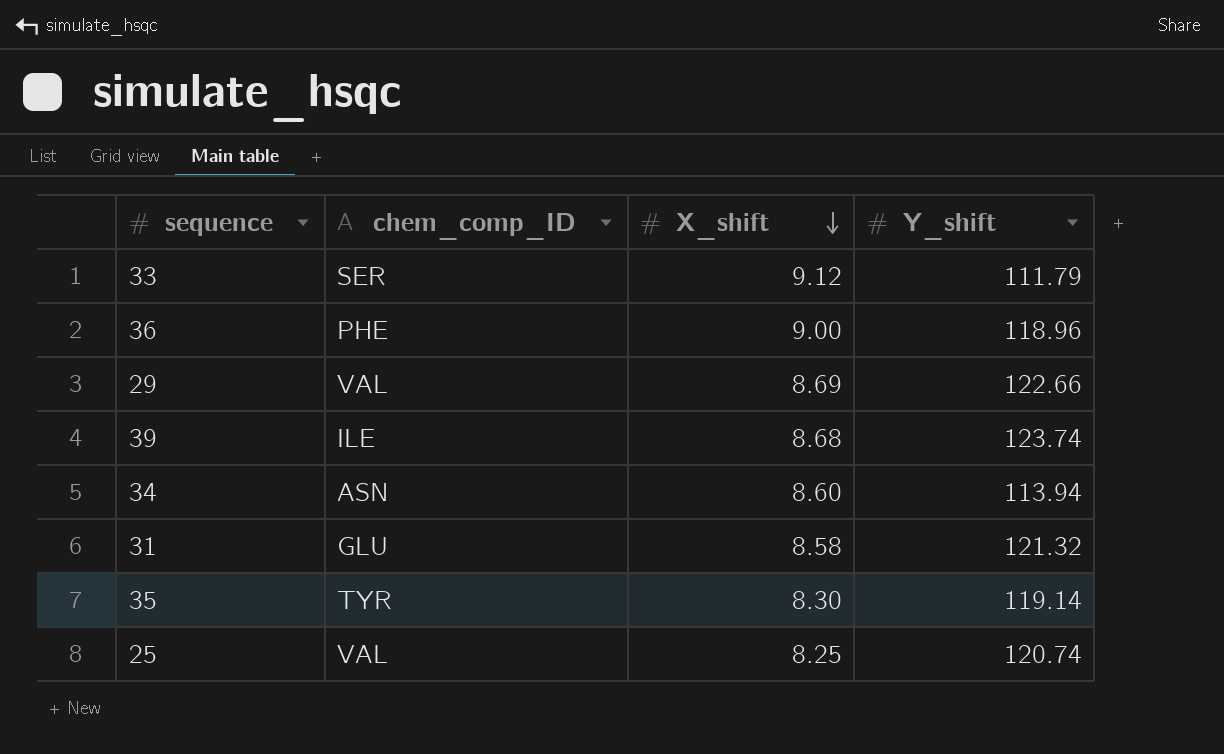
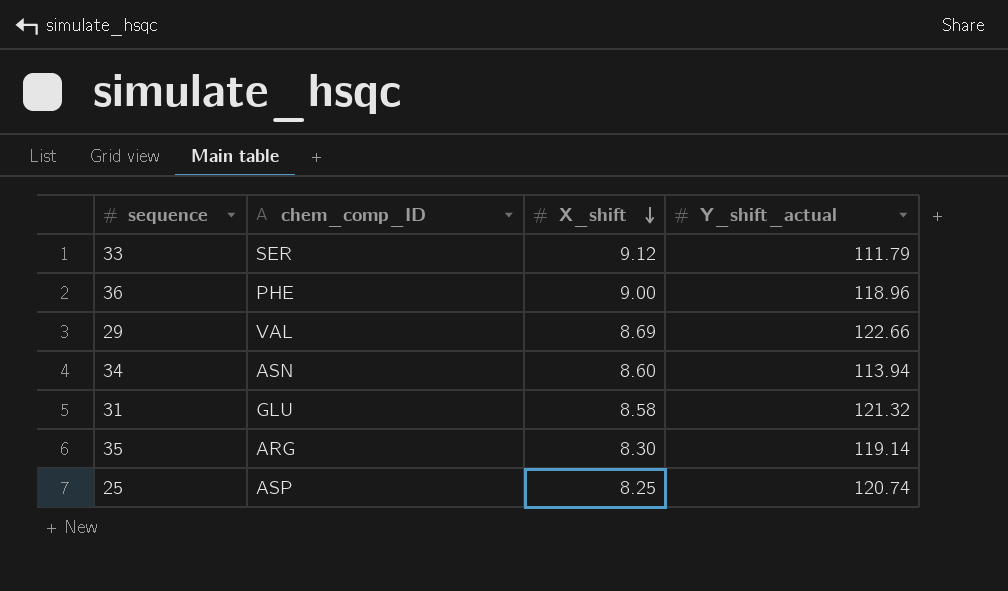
column name: Y_shift -> Y_shift_actual
row 39: ILE | 8.68 | 123.74 -> none
35 | chem_comp_ID: TYR -> ARG
25 | chem_comp_ID: VAL -> ASP

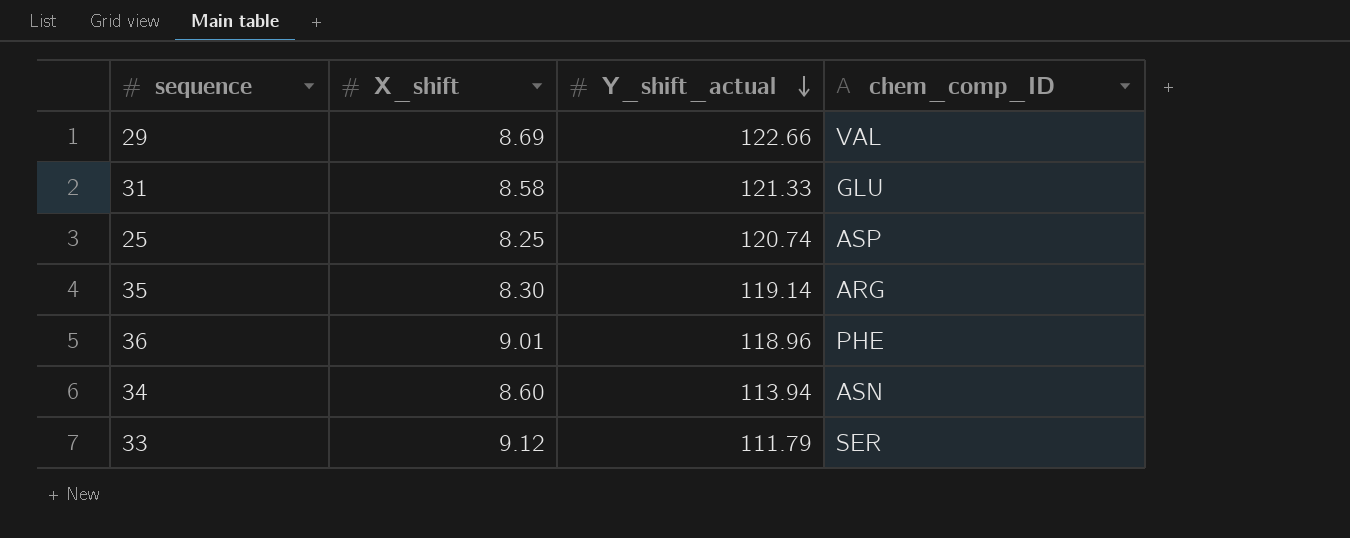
row order: X_shift descending -> Y_shift_actual descending
column chem_comp_ID | position: 2 -> 4
31 | Y_shift_actual: 121.32 -> 121.33
36 | X_shift: 9.00 -> 9.01

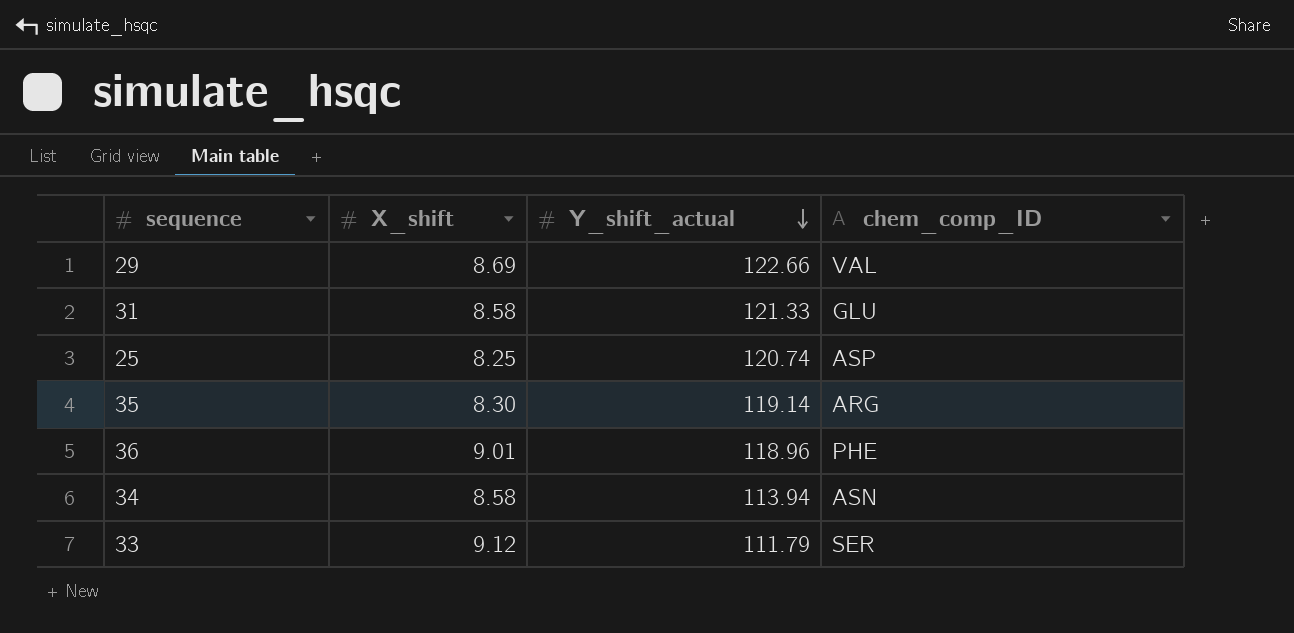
34 | X_shift: 8.60 -> 8.58

